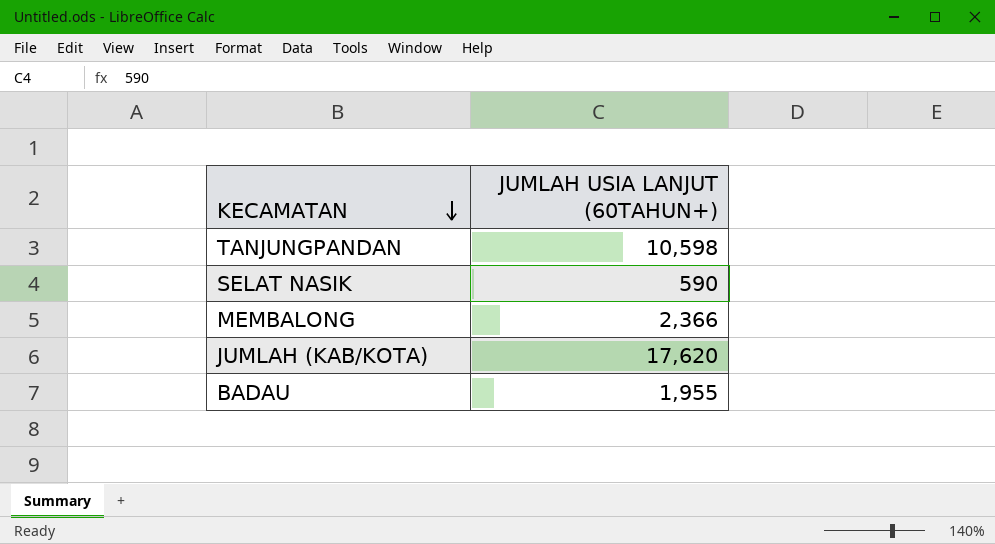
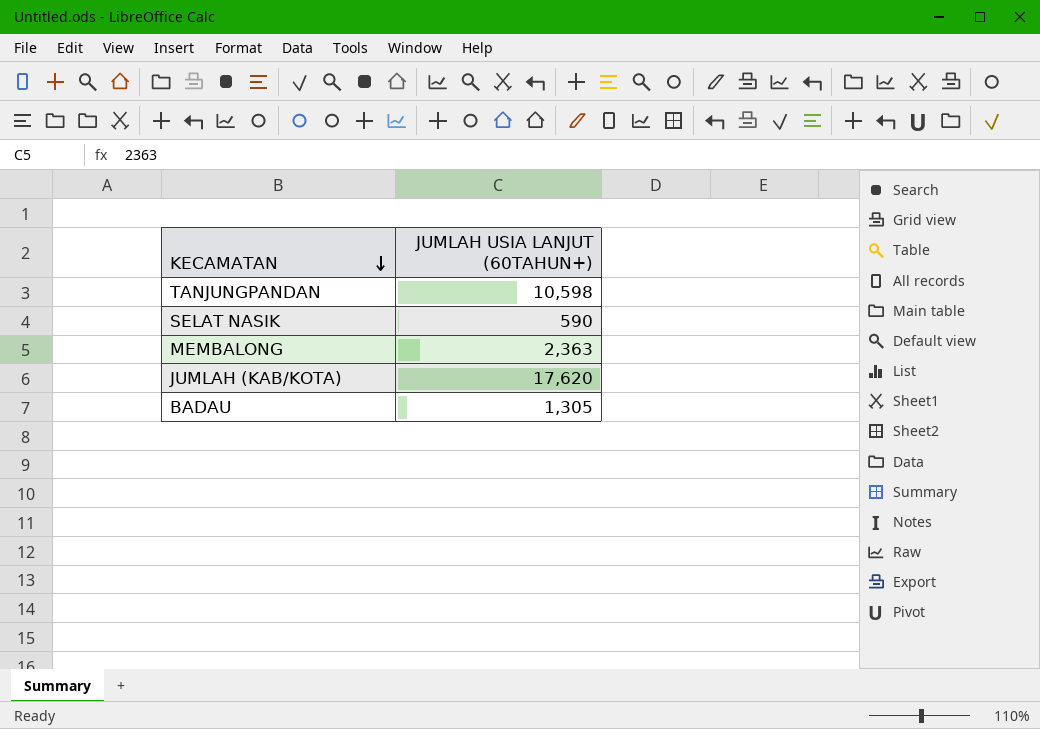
MEMBALONG | JUMLAH USIA LANJUT (60TAHUN+): 2,366 -> 2,363
BADAU | JUMLAH USIA LANJUT (60TAHUN+): 1,955 -> 1,305

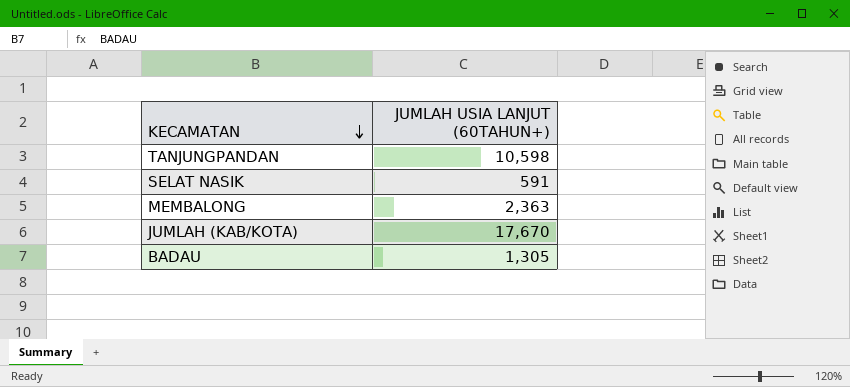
SELAT NASIK | JUMLAH USIA LANJUT (60TAHUN+): 590 -> 591
JUMLAH (KAB/KOTA) | JUMLAH USIA LANJUT (60TAHUN+): 17,620 -> 17,670

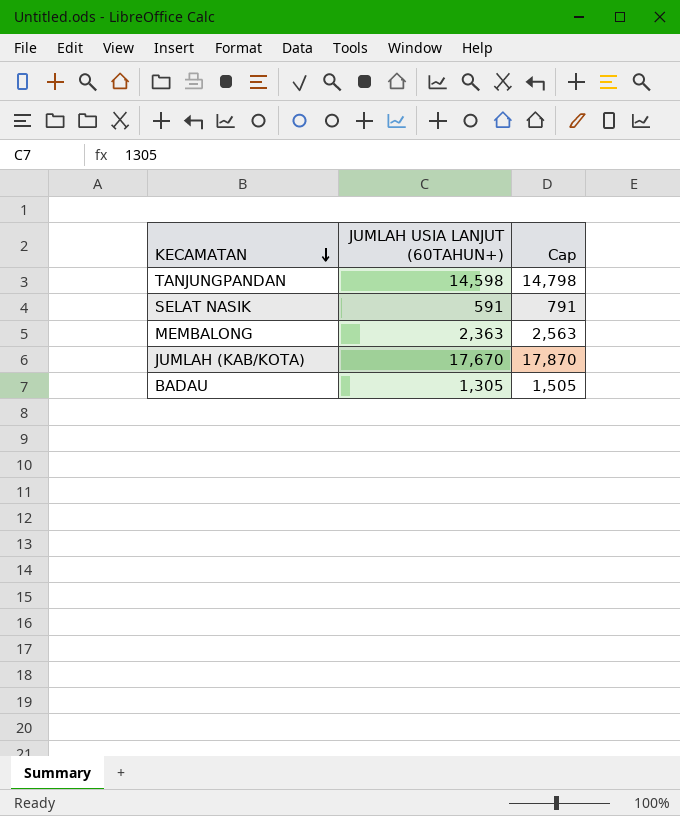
column Cap | formula: none -> [JUMLAH USIA LANJUT (60TAHUN+)] + 200
TANJUNGPANDAN | JUMLAH USIA LANJUT (60TAHUN+): 10,598 -> 14,598

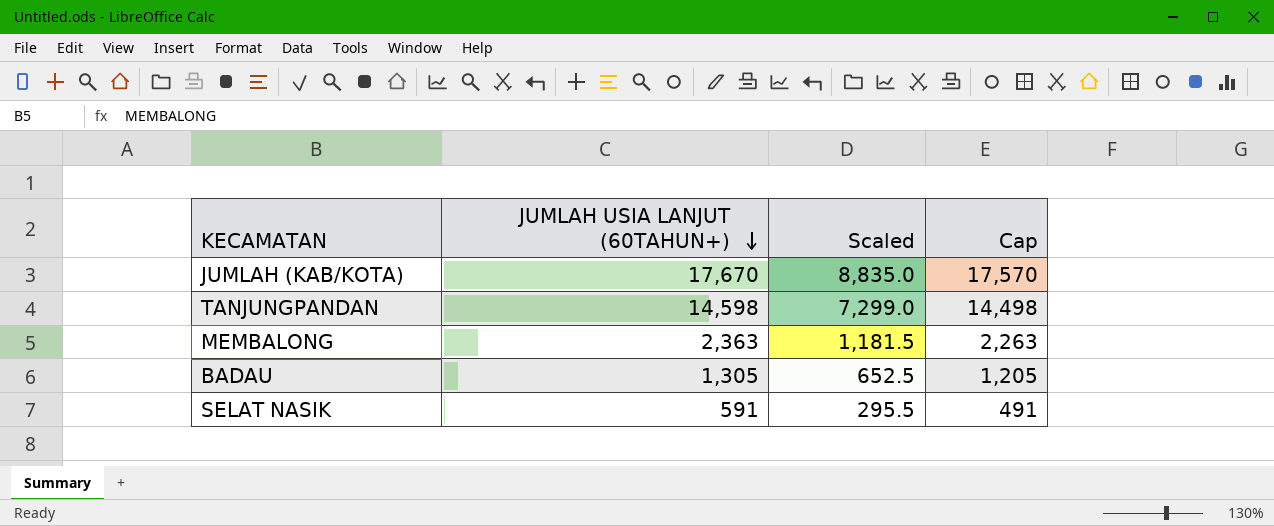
row order: KECAMATAN descending -> JUMLAH USIA LANJUT (60TAHUN+) descending
column Scaled | formula: none -> [JUMLAH USIA LANJUT (60TAHUN+)] * 0.5
column Cap | formula: [JUMLAH USIA LANJUT (60TAHUN+)] + 200 -> [JUMLAH USIA LANJUT (60TAHUN+)] - 100

